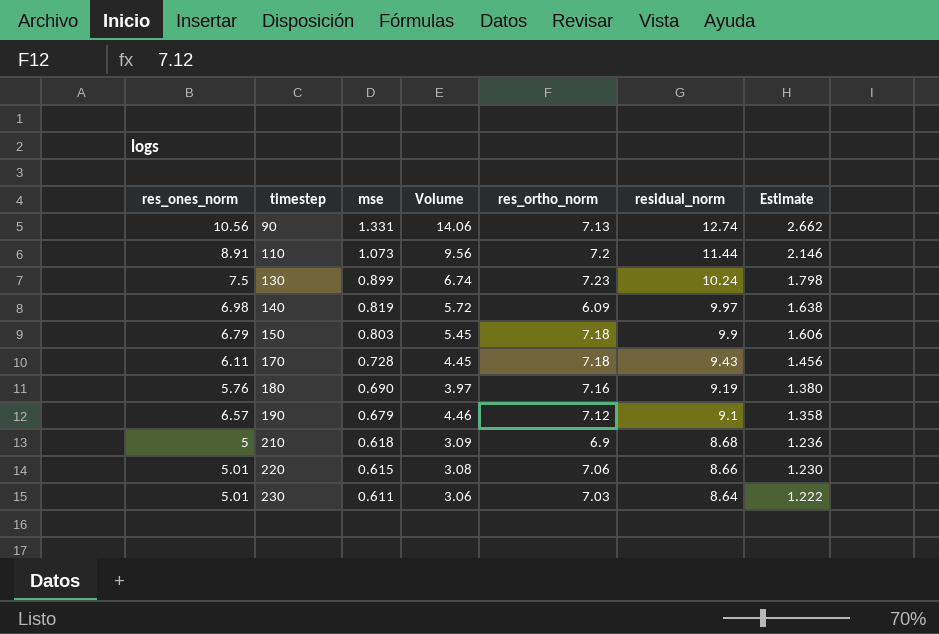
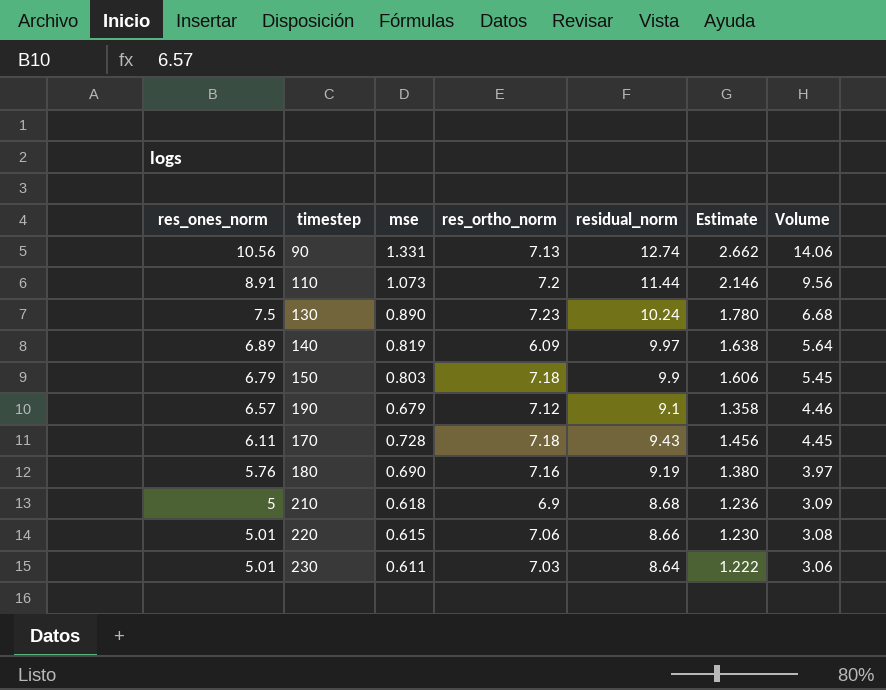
row order: timestep ascending -> Volume descending
column Volume | position: 4 -> 7
130 | mse: 0.899 -> 0.890
130 | Estimate: 1.798 -> 1.780
130 | Volume: 6.74 -> 6.68
140 | res_ones_norm: 6.98 -> 6.89
140 | Volume: 5.72 -> 5.64

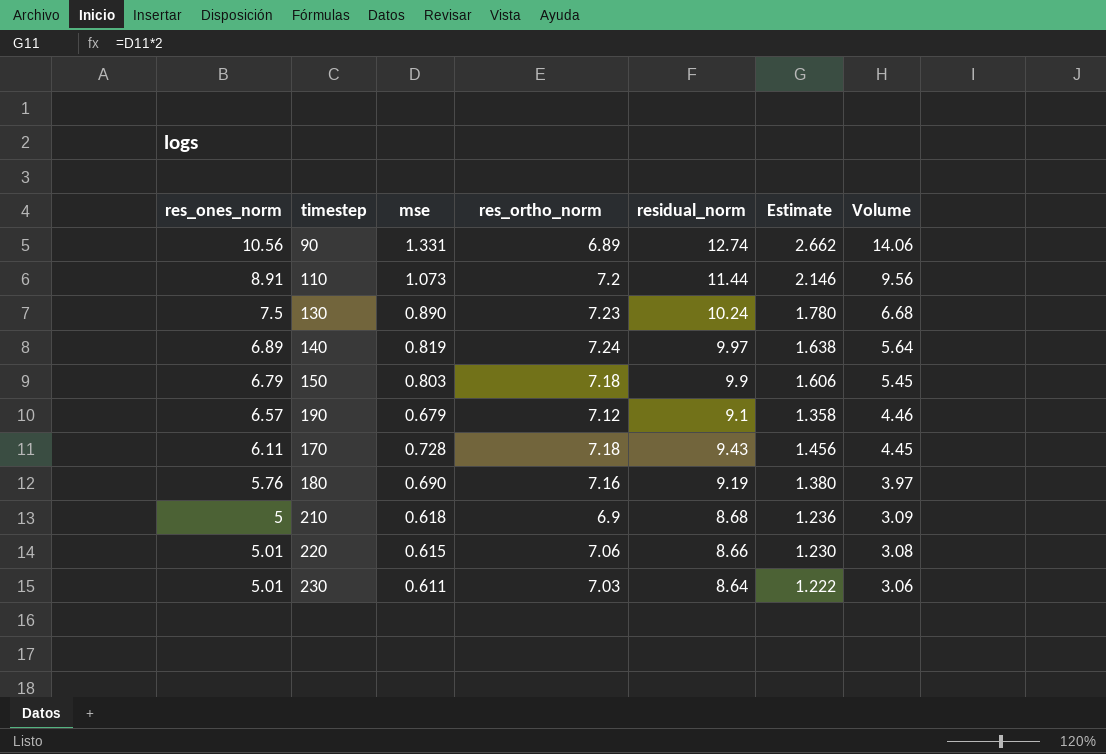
90 | res_ortho_norm: 7.13 -> 6.89
140 | res_ortho_norm: 6.09 -> 7.24

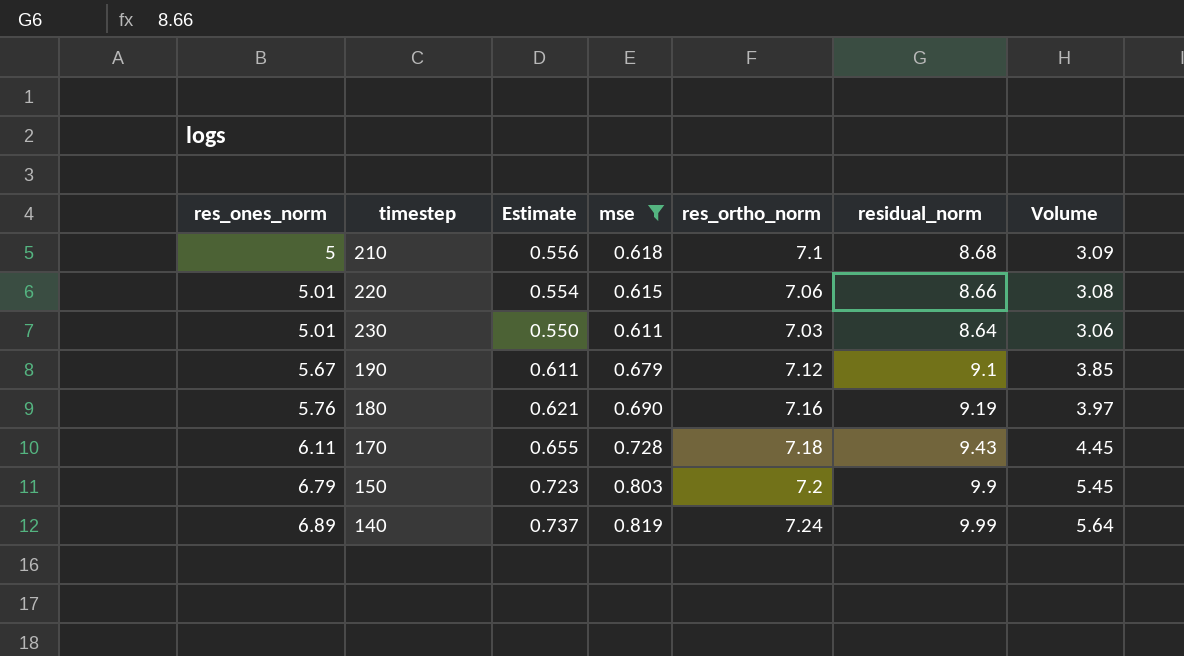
filter: none -> mse <= 0.819
row order: Volume descending -> res_ones_norm ascending
column Estimate | formula: [mse] * 2 -> [mse] * 0.9
column Estimate | position: 6 -> 3
210 | res_ortho_norm: 6.9 -> 7.1
190 | res_ones_norm: 6.57 -> 5.67
190 | Volume: 4.46 -> 3.85
150 | res_ortho_norm: 7.18 -> 7.2
140 | residual_norm: 9.97 -> 9.99

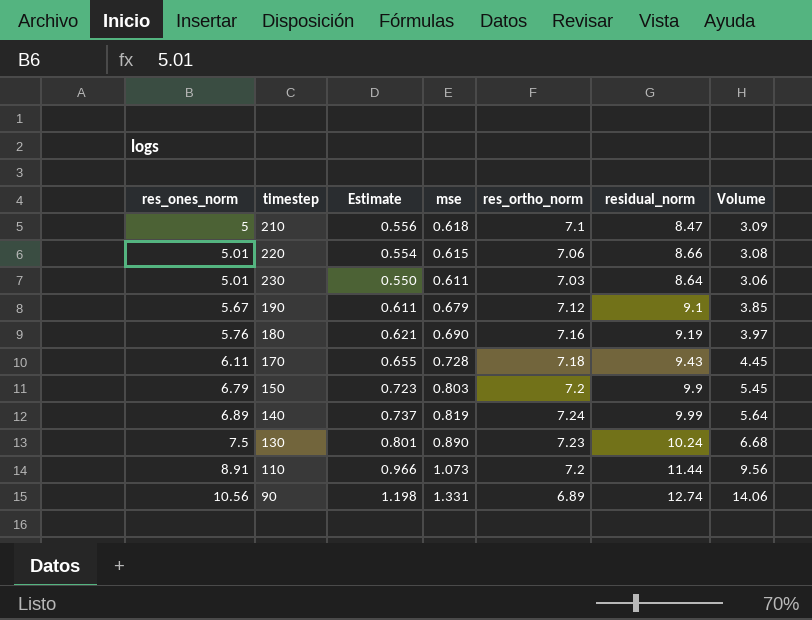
filter: mse <= 0.819 -> none
210 | residual_norm: 8.68 -> 8.47

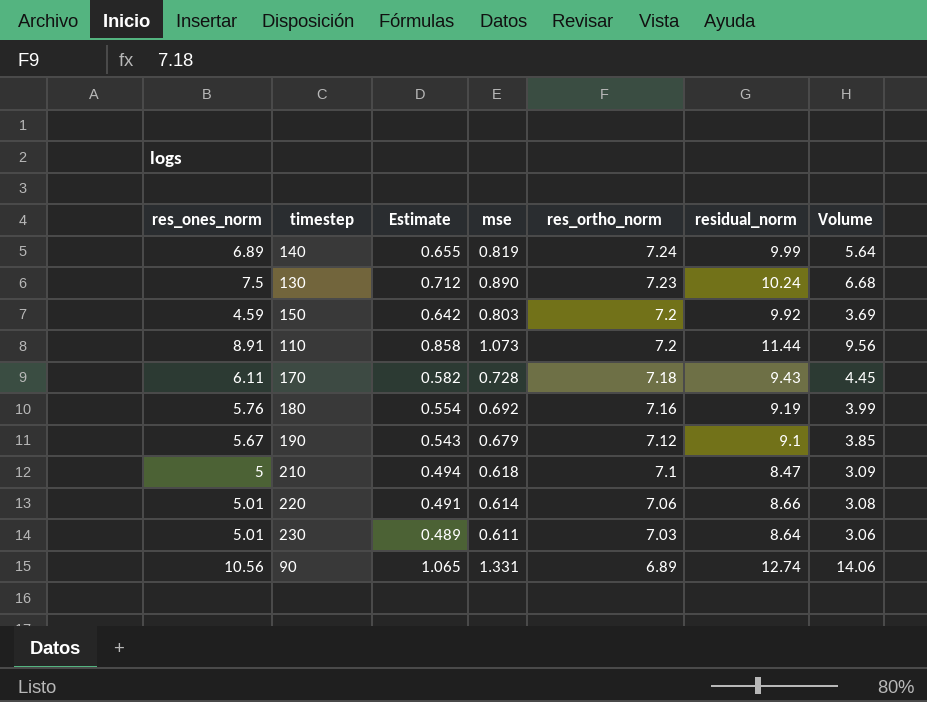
row order: res_ones_norm ascending -> res_ortho_norm descending
column Estimate | formula: [mse] * 0.9 -> [mse] * 0.8
150 | res_ones_norm: 6.79 -> 4.59
150 | residual_norm: 9.9 -> 9.92
150 | Volume: 5.45 -> 3.69
180 | mse: 0.690 -> 0.692
180 | Volume: 3.97 -> 3.99
220 | mse: 0.615 -> 0.614

